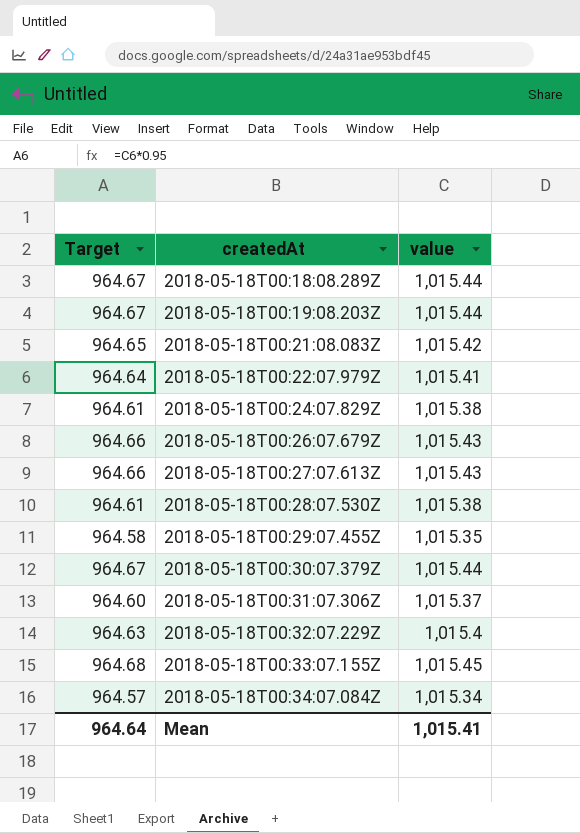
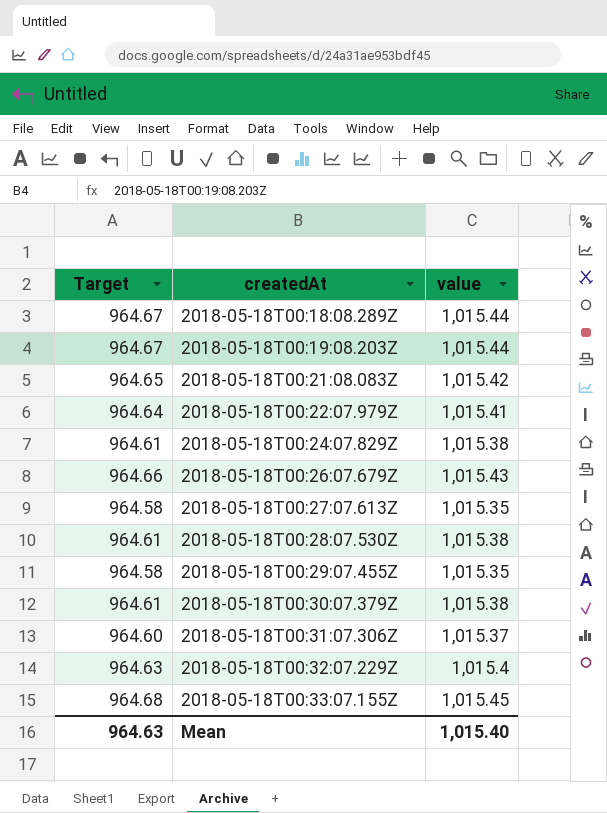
row 2018-05-18T00:34:07.084Z: 964.57 | 1,015.34 -> none
2018-05-18T00:27:07.613Z | Target: 964.66 -> 964.58
2018-05-18T00:27:07.613Z | value: 1,015.43 -> 1,015.35
2018-05-18T00:30:07.379Z | Target: 964.67 -> 964.61
2018-05-18T00:30:07.379Z | value: 1,015.44 -> 1,015.38
Mean | Target: 964.64 -> 964.63
Mean | value: 1,015.41 -> 1,015.40

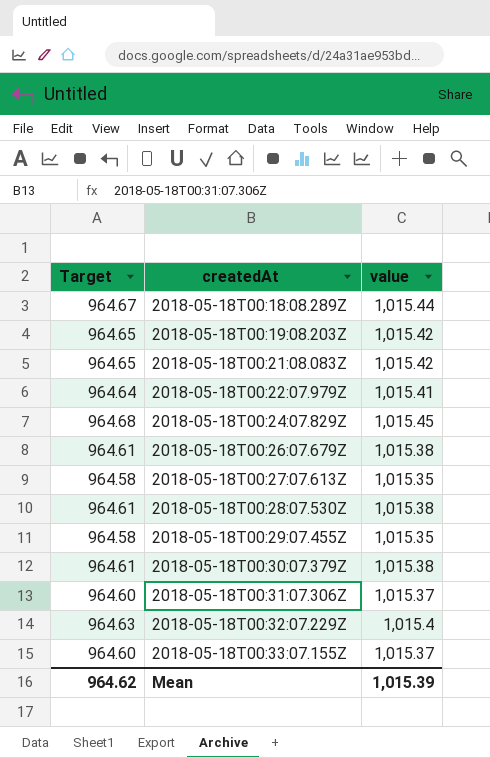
2018-05-18T00:19:08.203Z | Target: 964.67 -> 964.65
2018-05-18T00:19:08.203Z | value: 1,015.44 -> 1,015.42
2018-05-18T00:24:07.829Z | Target: 964.61 -> 964.68
2018-05-18T00:24:07.829Z | value: 1,015.38 -> 1,015.45
2018-05-18T00:26:07.679Z | Target: 964.66 -> 964.61
2018-05-18T00:26:07.679Z | value: 1,015.43 -> 1,015.38
2018-05-18T00:33:07.155Z | Target: 964.68 -> 964.60
2018-05-18T00:33:07.155Z | value: 1,015.45 -> 1,015.37
Mean | Target: 964.63 -> 964.62
Mean | value: 1,015.40 -> 1,015.39

